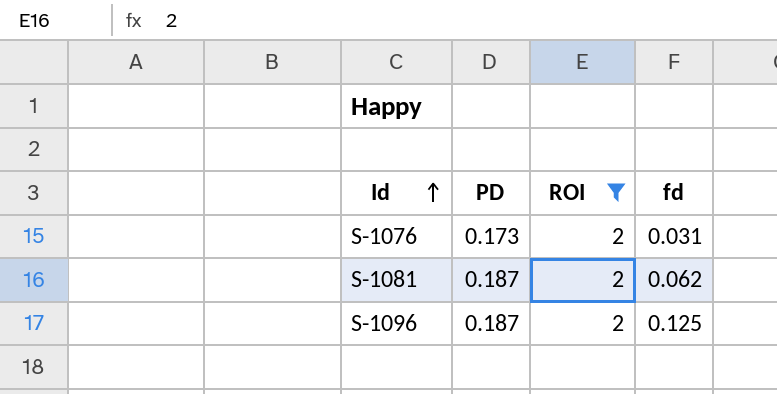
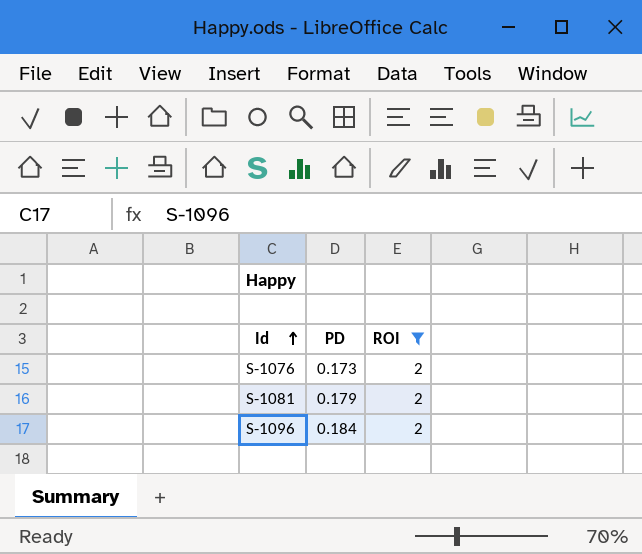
column fd | position: 4 -> none
S-1081 | PD: 0.187 -> 0.179
S-1096 | PD: 0.187 -> 0.184

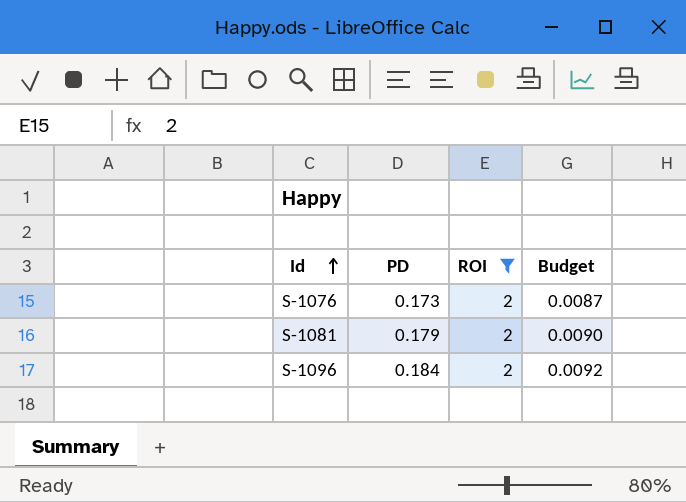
column Budget | formula: none -> [PD] * 0.05

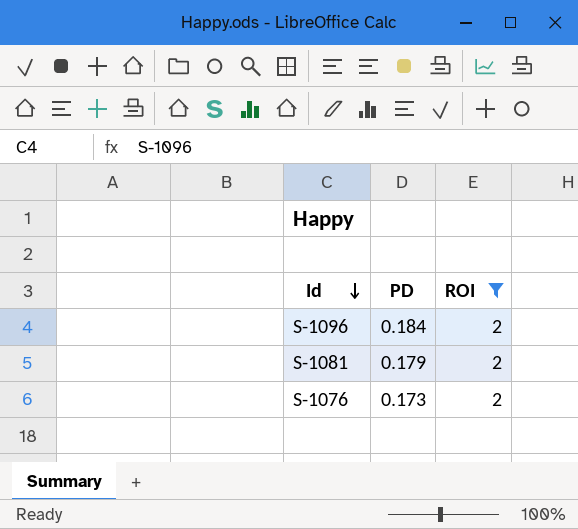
row order: Id ascending -> Id descending
column Budget | formula: [PD] * 0.05 -> none

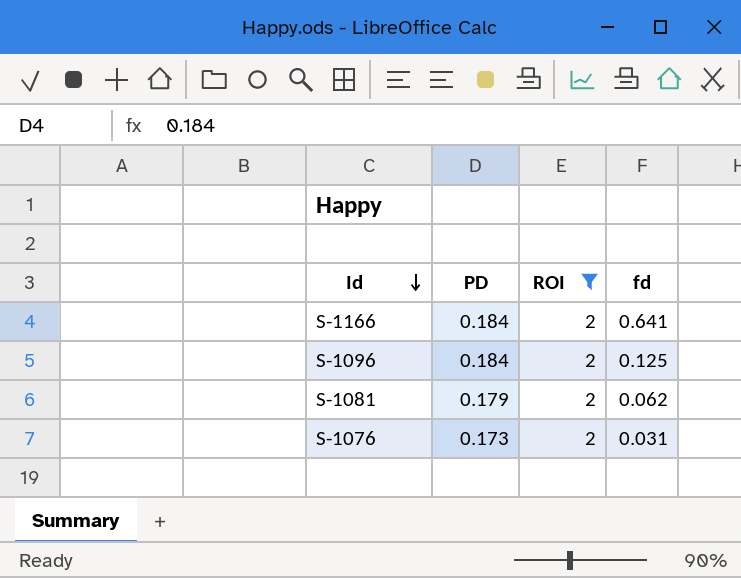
column fd | position: none -> 4
row S-1166: none -> 0.184 | 2 | 0.641

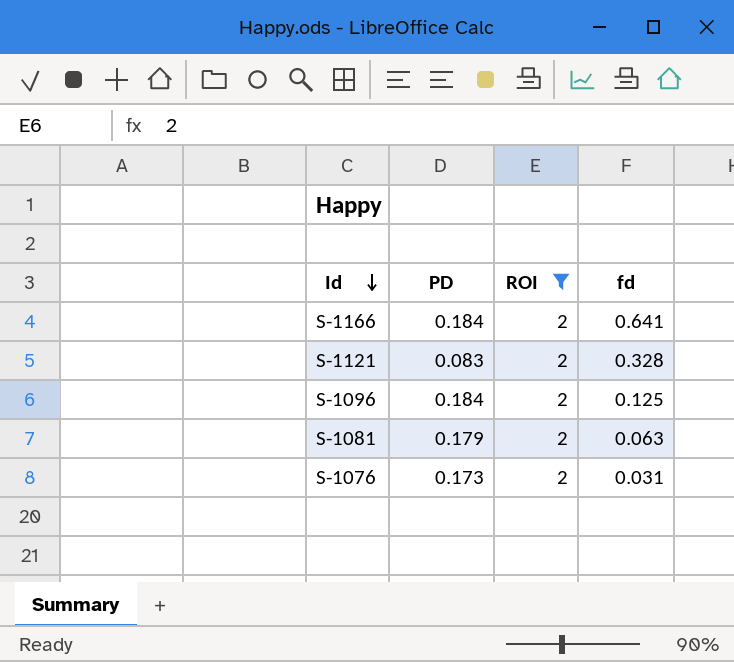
row S-1121: none -> 0.083 | 2 | 0.328
S-1081 | fd: 0.062 -> 0.063

